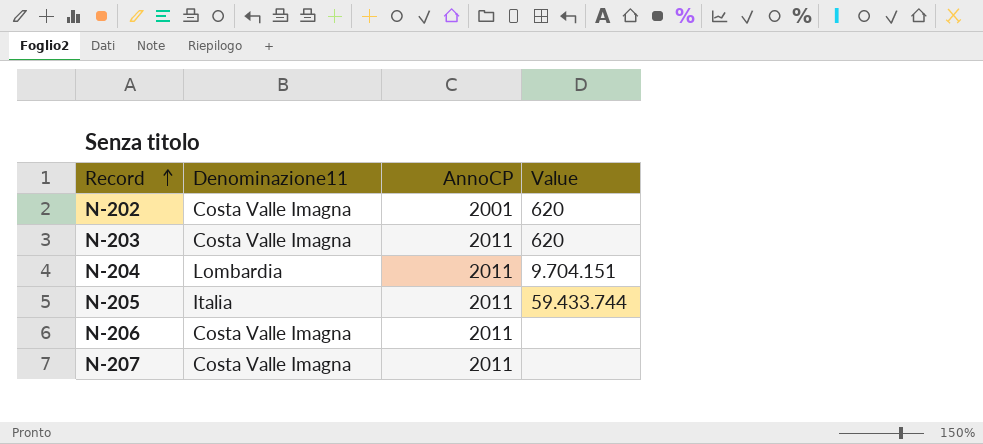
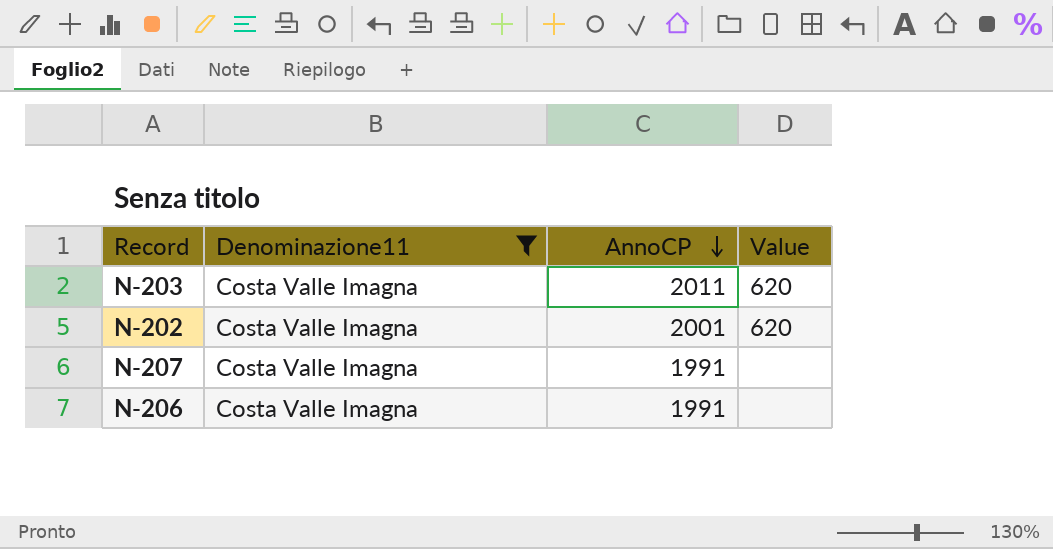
filter: none -> Denominazione11 = Costa Valle Imagna
row order: Record ascending -> AnnoCP descending
N-207 | AnnoCP: 2011 -> 1991
N-206 | AnnoCP: 2011 -> 1991

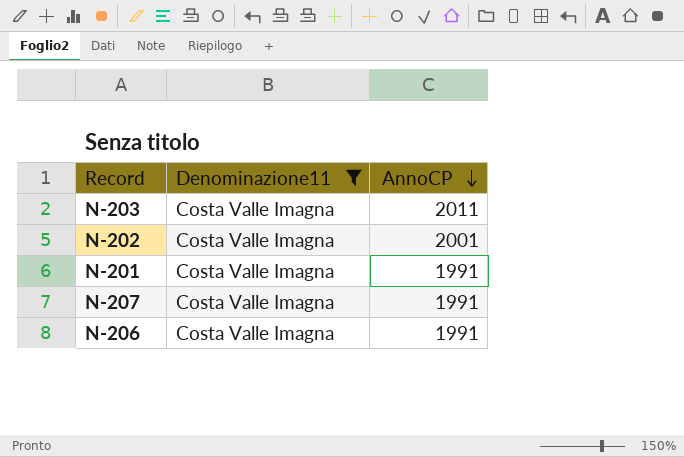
column Value | position: 4 -> none
row N-201: none -> Costa Valle Imagna | 1991

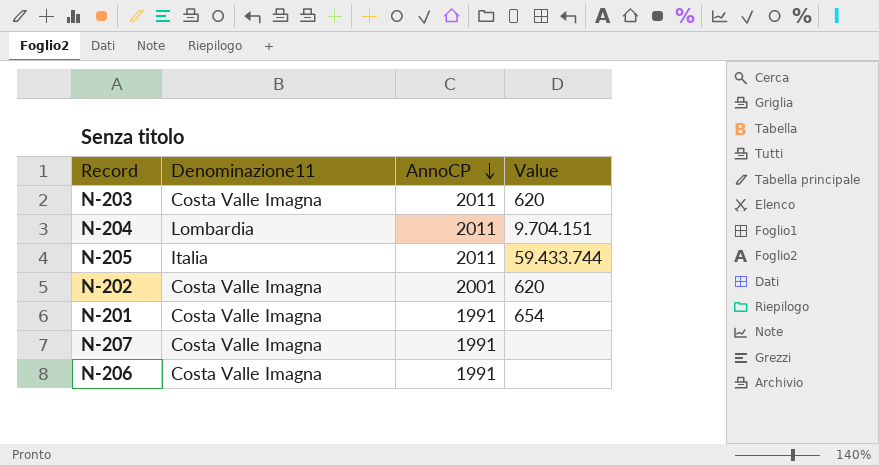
filter: Denominazione11 = Costa Valle Imagna -> none
column Value | position: none -> 4

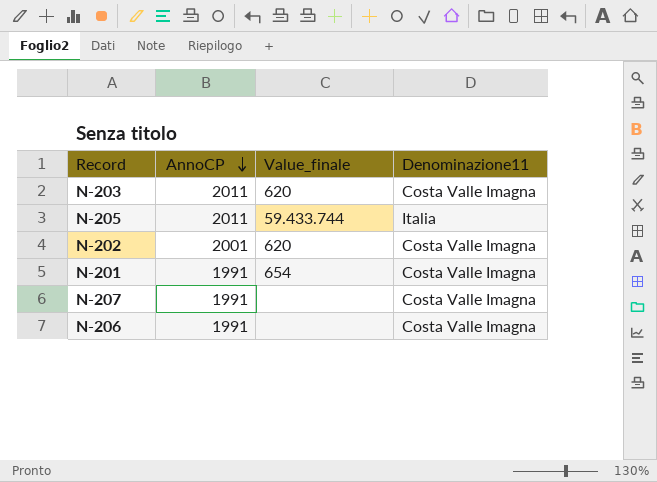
column name: Value -> Value_finale
column Denominazione11 | position: 2 -> 4
row N-204: Lombardia | 2011 | 9.704.151 -> none

